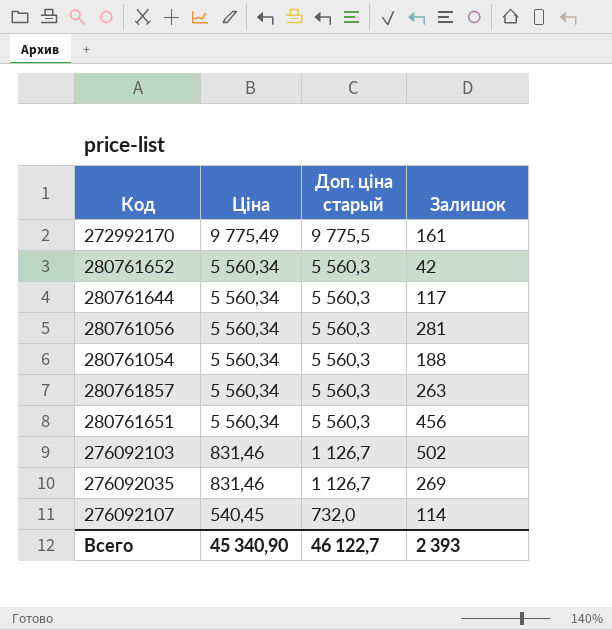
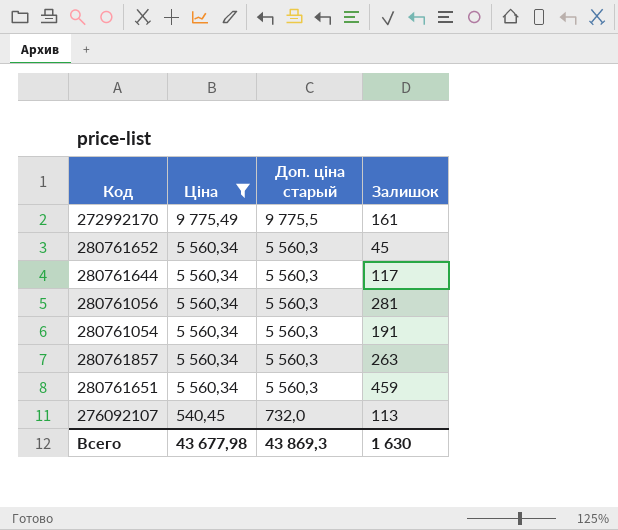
filter: none -> Ціна != 831,46
280761652 | Залишок: 42 -> 45
280761054 | Залишок: 188 -> 191
280761651 | Залишок: 456 -> 459
276092107 | Залишок: 114 -> 113
Всего | Ціна: 45 340,90 -> 43 677,98
Всего | Доп. ціна старый: 46 122,7 -> 43 869,3
Всего | Залишок: 2 393 -> 1 630

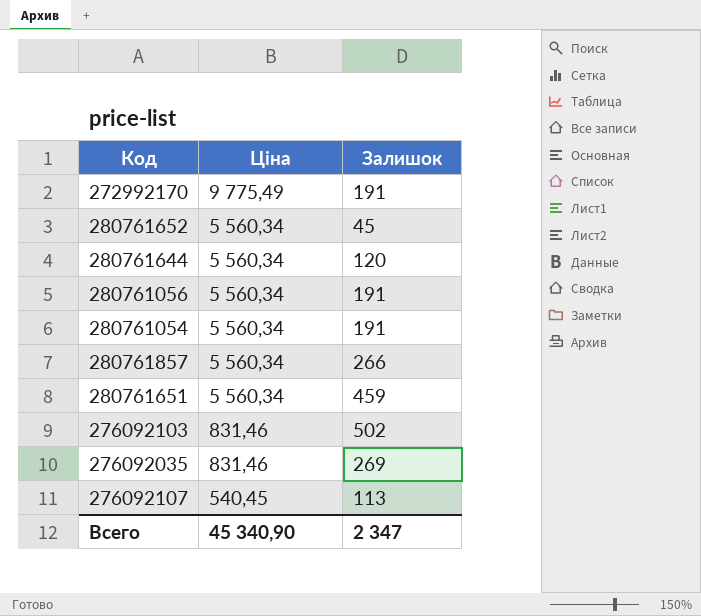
filter: Ціна != 831,46 -> none
column Доп. ціна старый | position: 3 -> none
272992170 | Залишок: 161 -> 191
280761644 | Залишок: 117 -> 120
280761056 | Залишок: 281 -> 191
280761857 | Залишок: 263 -> 266
Всего | Ціна: 43 677,98 -> 45 340,90
Всего | Залишок: 1 630 -> 2 347

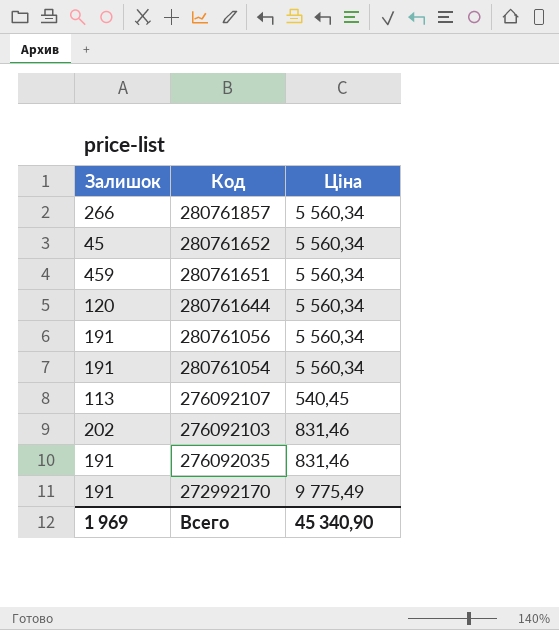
row order: Ціна descending -> Код descending
column Залишок | position: 3 -> 1
276092103 | Залишок: 502 -> 202
276092035 | Залишок: 269 -> 191
Всего | Залишок: 2 347 -> 1 969

